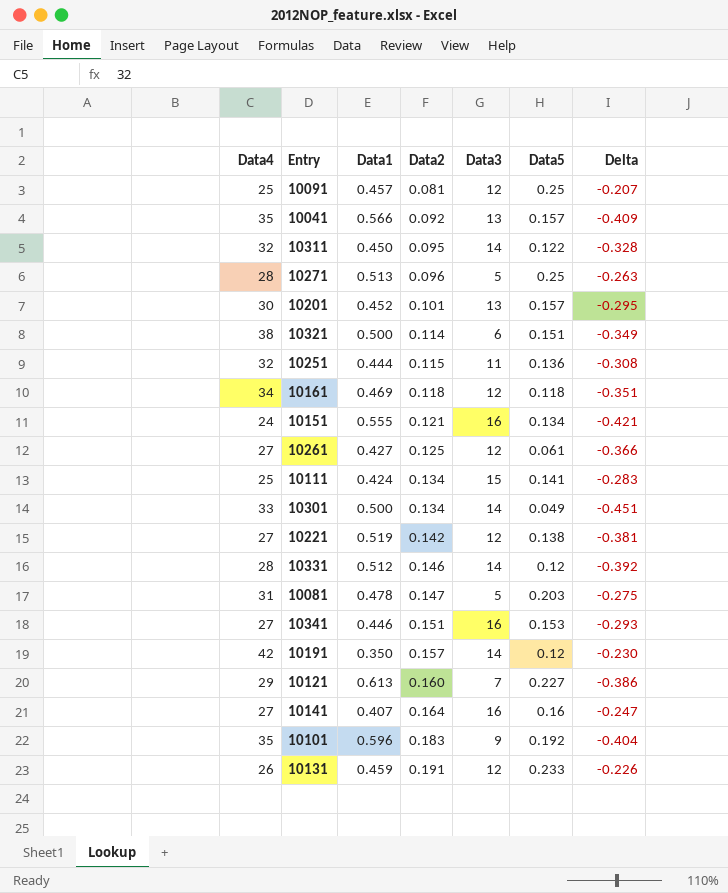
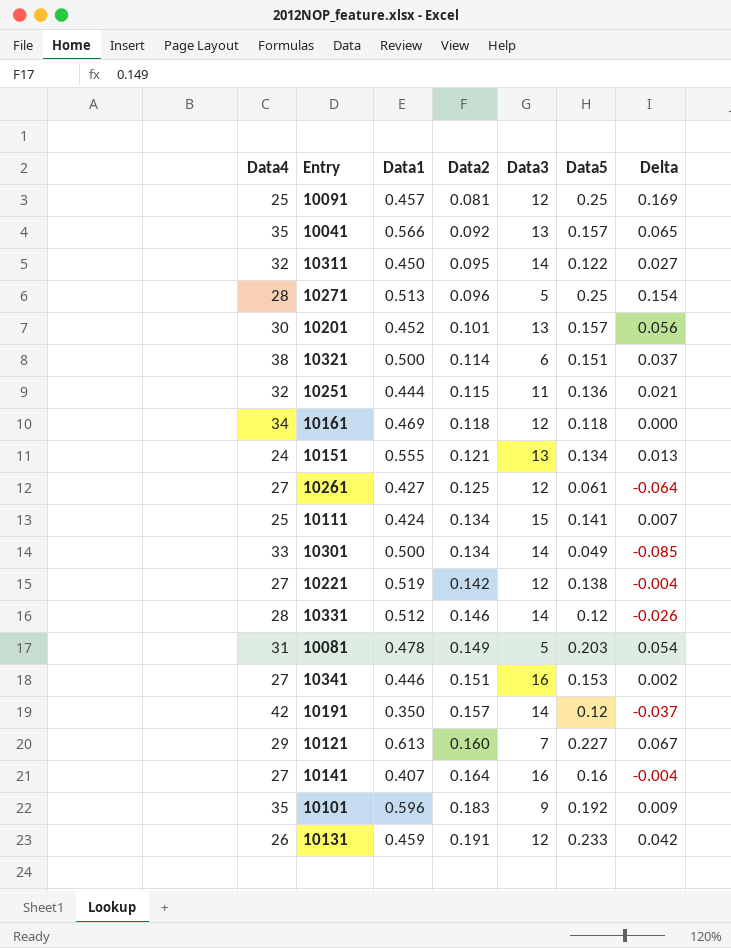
column Delta | formula: [Data5] - [Data1] -> [Data5] - [Data2]
10151 | Data3: 16 -> 13
10081 | Data2: 0.147 -> 0.149

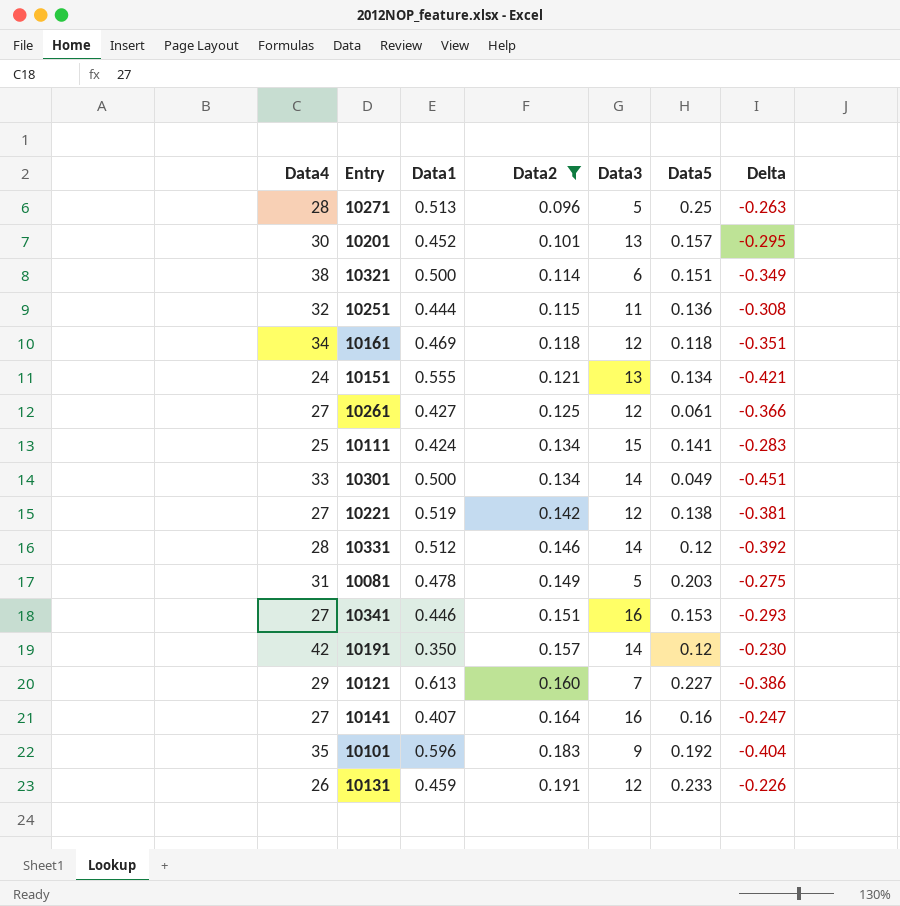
filter: none -> Data2 >= 0.096
column Delta | formula: [Data5] - [Data2] -> [Data5] - [Data1]

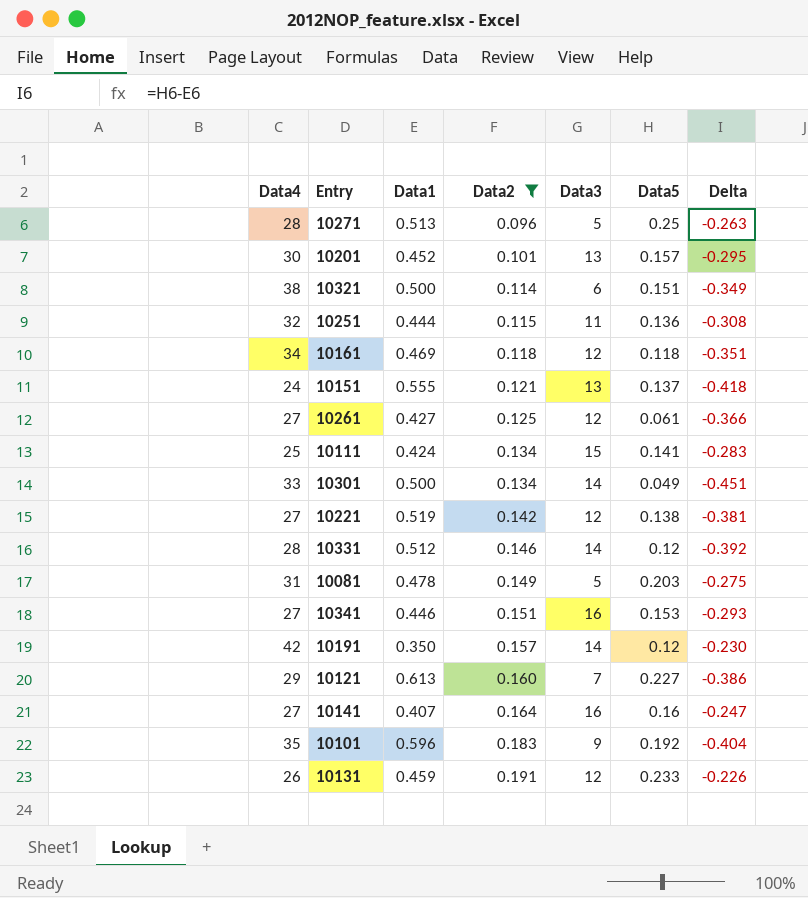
10151 | Data5: 0.134 -> 0.137
10151 | Delta: -0.421 -> -0.418

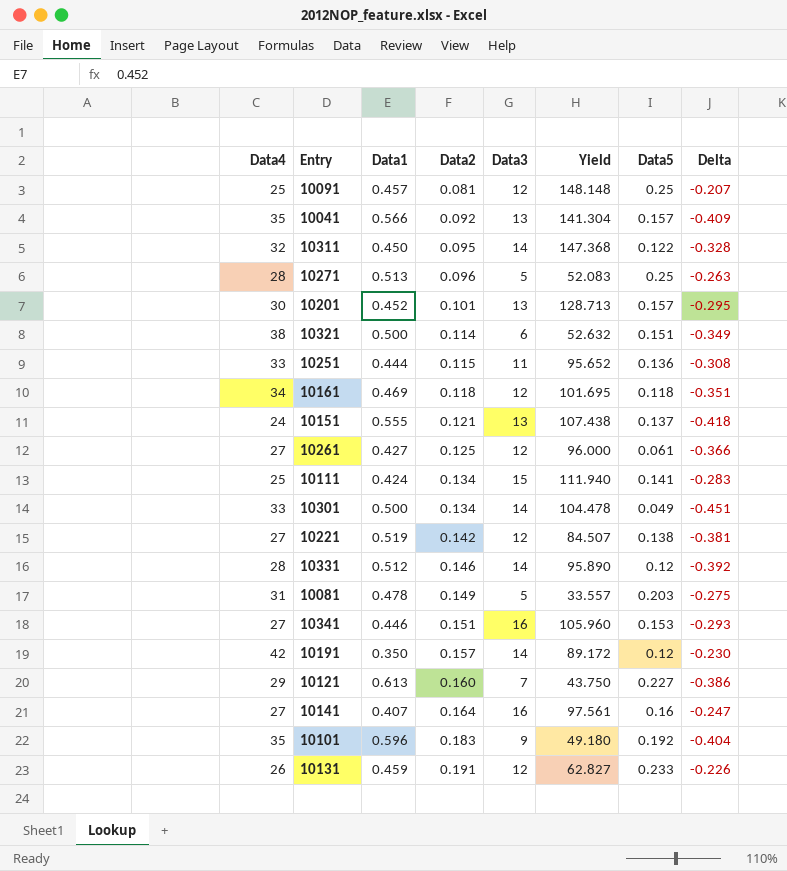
filter: Data2 >= 0.096 -> none
column Yield | formula: none -> [Data3] / [Data2]
10251 | Data4: 32 -> 33

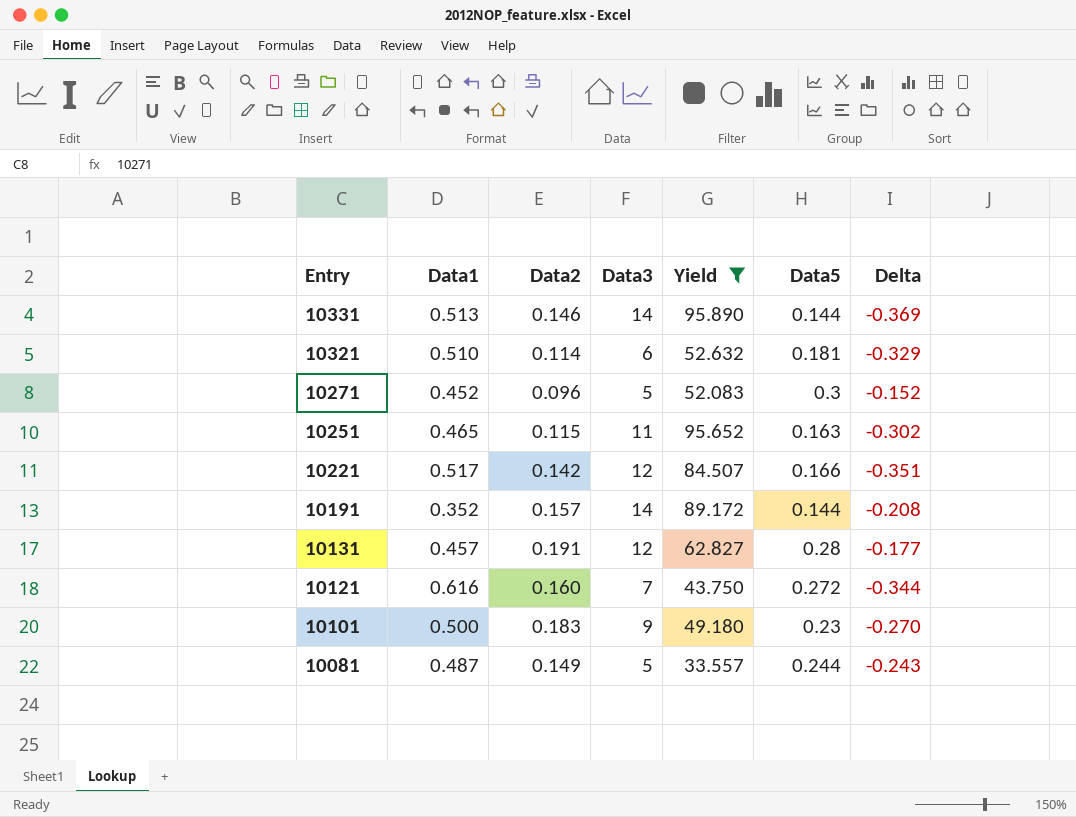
filter: none -> Yield <= 95.890
row order: Data2 ascending -> Entry descending
column Data4 | position: 1 -> none
10331 | Data1: 0.512 -> 0.513
10331 | Data5: 0.12 -> 0.144
10331 | Delta: -0.392 -> -0.369
10321 | Data1: 0.500 -> 0.510
10321 | Data5: 0.151 -> 0.181
10321 | Delta: -0.349 -> -0.329
10271 | Data1: 0.513 -> 0.452
10271 | Data5: 0.25 -> 0.3
10271 | Delta: -0.263 -> -0.152
10251 | Data1: 0.444 -> 0.465
10251 | Data5: 0.136 -> 0.163
10251 | Delta: -0.308 -> -0.302
10221 | Data1: 0.519 -> 0.517
10221 | Data5: 0.138 -> 0.166
10221 | Delta: -0.381 -> -0.351
10191 | Data1: 0.350 -> 0.352
10191 | Data5: 0.12 -> 0.144
10191 | Delta: -0.230 -> -0.208
10131 | Data1: 0.459 -> 0.457
10131 | Data5: 0.233 -> 0.28
10131 | Delta: -0.226 -> -0.177
10121 | Data1: 0.613 -> 0.616
10121 | Data5: 0.227 -> 0.272
10121 | Delta: -0.386 -> -0.344
10101 | Data1: 0.596 -> 0.500
10101 | Data5: 0.192 -> 0.23
10101 | Delta: -0.404 -> -0.270
10081 | Data1: 0.478 -> 0.487
10081 | Data5: 0.203 -> 0.244
10081 | Delta: -0.275 -> -0.243

